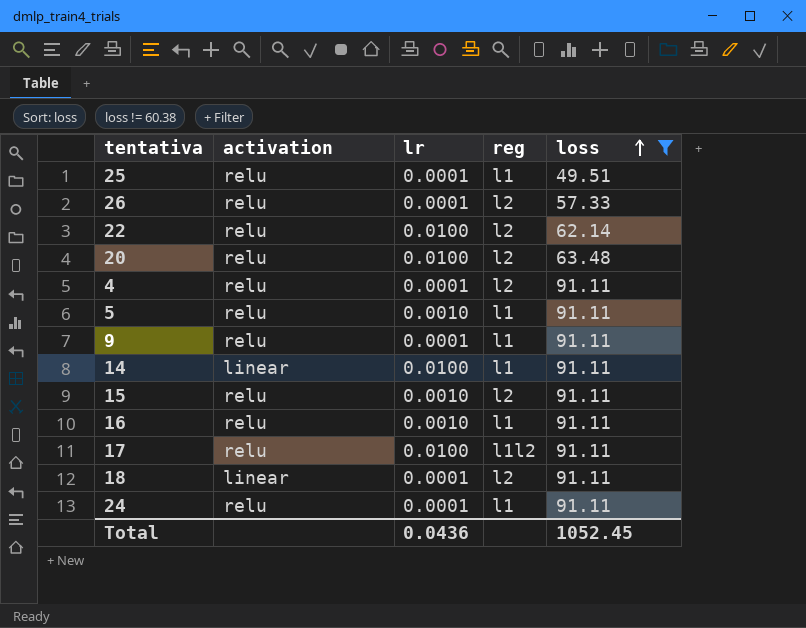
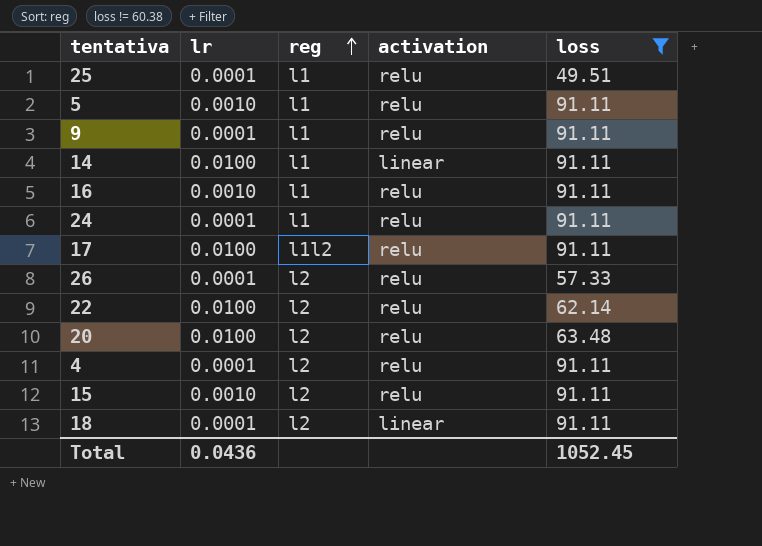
row order: loss ascending -> reg ascending
column activation | position: 2 -> 4

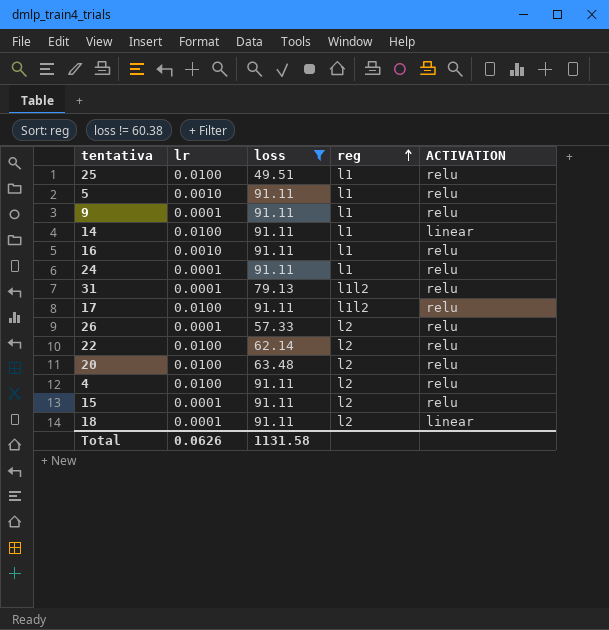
column loss | position: 5 -> 3
column name: activation -> ACTIVATION
25 | lr: 0.0001 -> 0.0100
row 31: none -> 0.0001 | 79.13 | l1l2 | relu
4 | lr: 0.0001 -> 0.0100
15 | lr: 0.0010 -> 0.0001
Total | lr: 0.0436 -> 0.0626
Total | loss: 1052.45 -> 1131.58

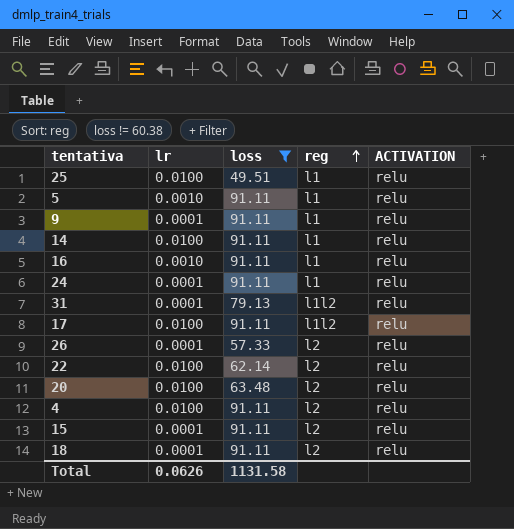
14 | ACTIVATION: linear -> relu
18 | ACTIVATION: linear -> relu

